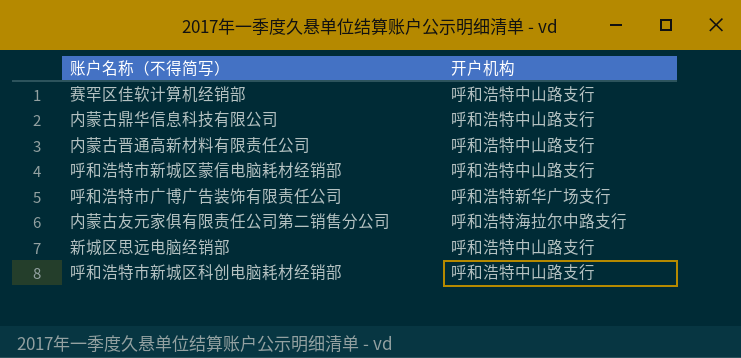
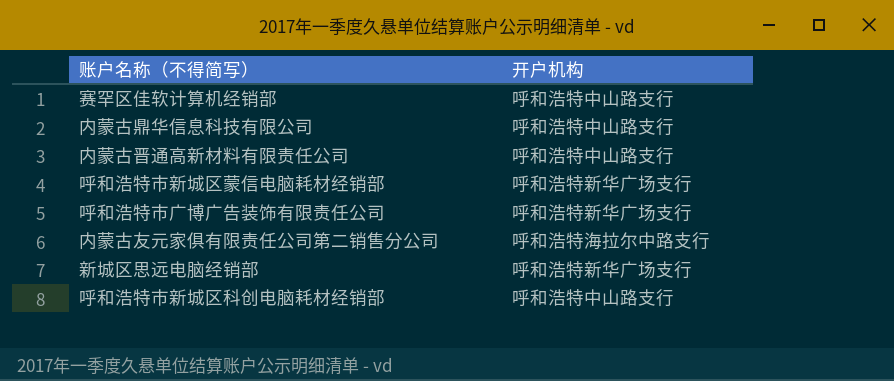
呼和浩特市新城区蒙信电脑耗材经销部 | 开户机构: 呼和浩特中山路支行 -> 呼和浩特新华广场支行
新城区思远电脑经销部 | 开户机构: 呼和浩特中山路支行 -> 呼和浩特新华广场支行

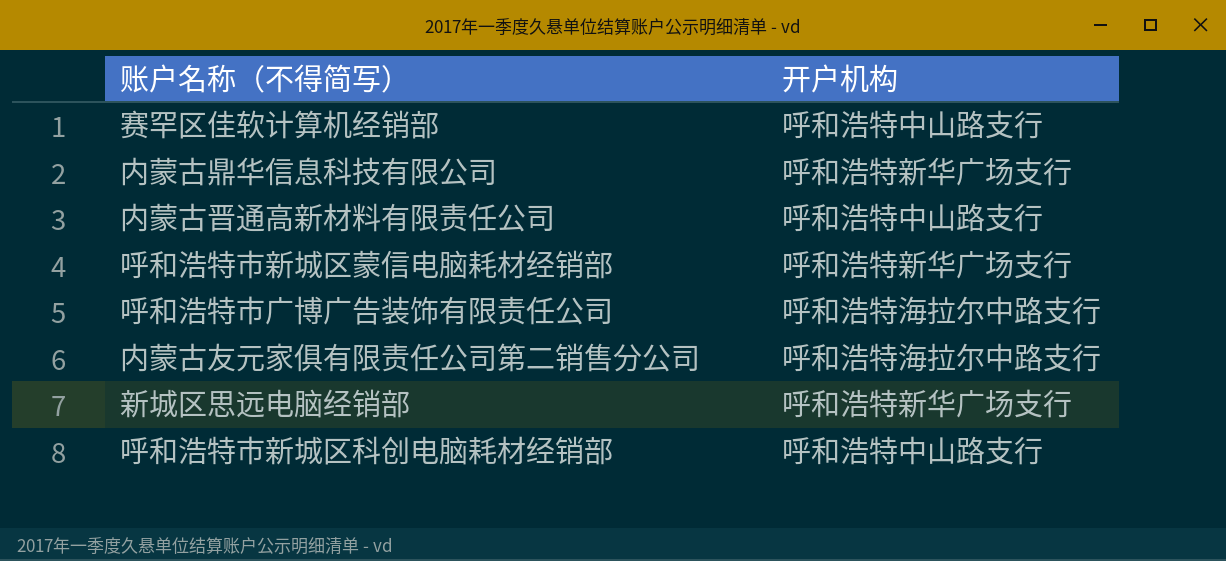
内蒙古鼎华信息科技有限公司 | 开户机构: 呼和浩特中山路支行 -> 呼和浩特新华广场支行
呼和浩特市广博广告装饰有限责任公司 | 开户机构: 呼和浩特新华广场支行 -> 呼和浩特海拉尔中路支行

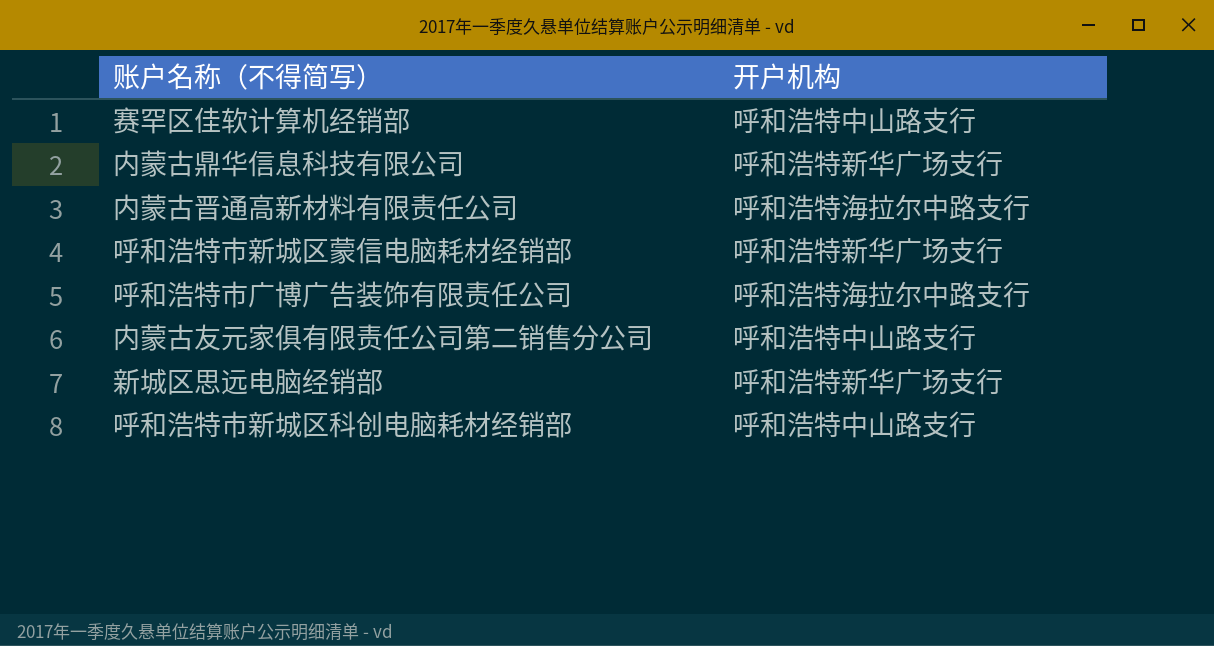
内蒙古晋通高新材料有限责任公司 | 开户机构: 呼和浩特中山路支行 -> 呼和浩特海拉尔中路支行
内蒙古友元家俱有限责任公司第二销售分公司 | 开户机构: 呼和浩特海拉尔中路支行 -> 呼和浩特中山路支行

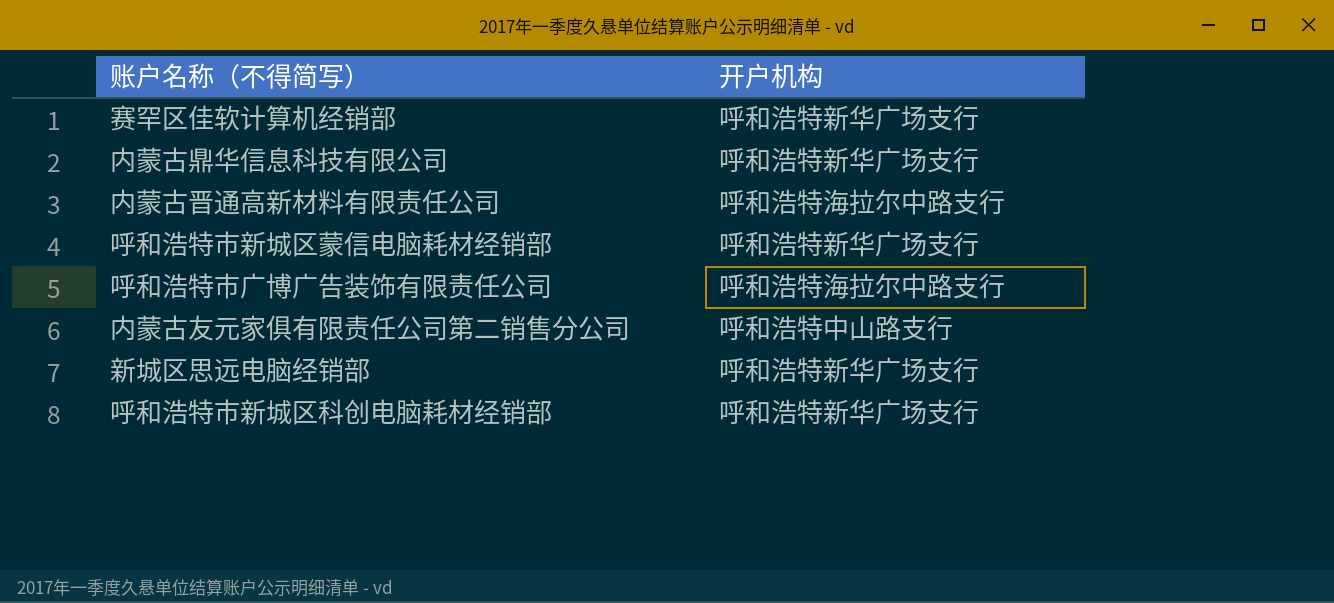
赛罕区佳软计算机经销部 | 开户机构: 呼和浩特中山路支行 -> 呼和浩特新华广场支行
呼和浩特市新城区科创电脑耗材经销部 | 开户机构: 呼和浩特中山路支行 -> 呼和浩特新华广场支行

